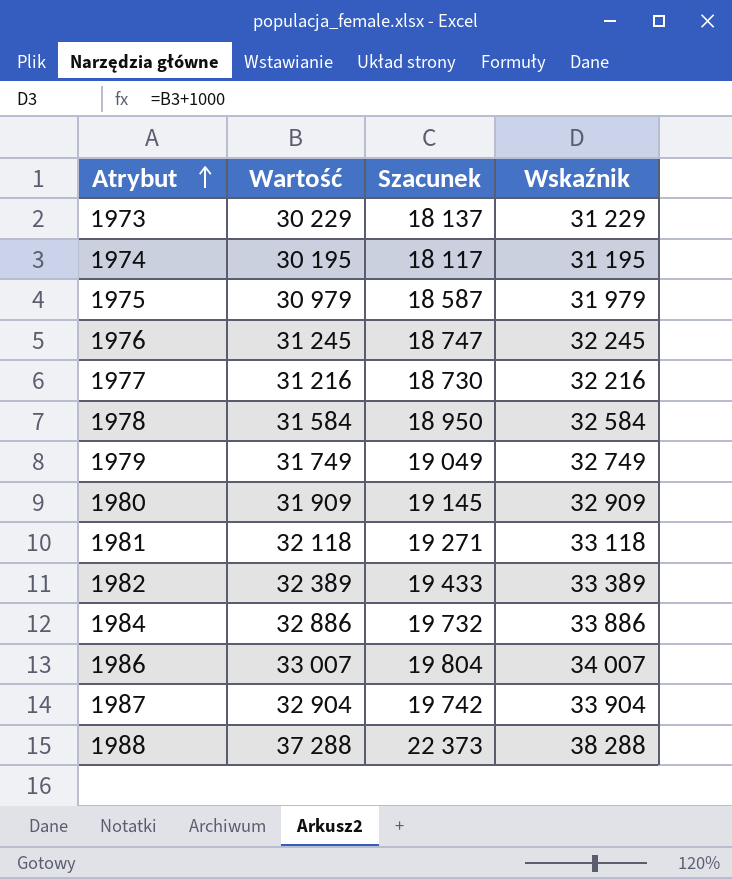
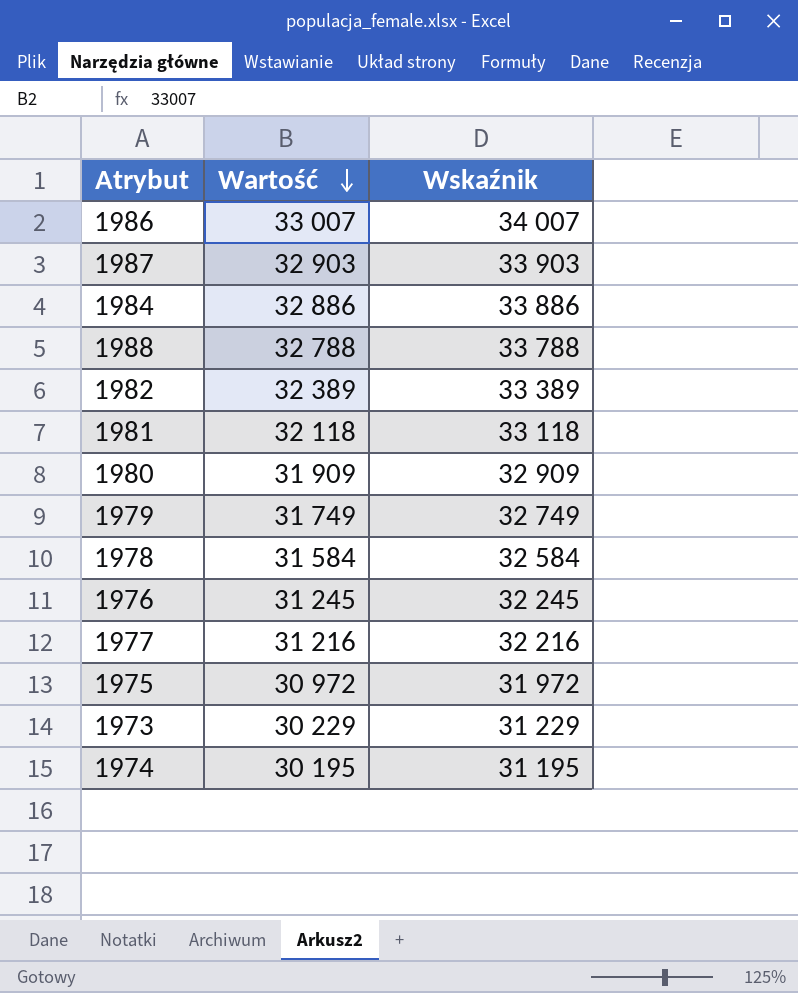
row order: Atrybut ascending -> Wartość descending
column Szacunek | formula: [Wartość] * 0,6 -> none
1987 | Wartość: 32 904 -> 32 903
1987 | Wskaźnik: 33 904 -> 33 903
1988 | Wartość: 37 288 -> 32 788
1988 | Wskaźnik: 38 288 -> 33 788
1975 | Wartość: 30 979 -> 30 972
1975 | Wskaźnik: 31 979 -> 31 972

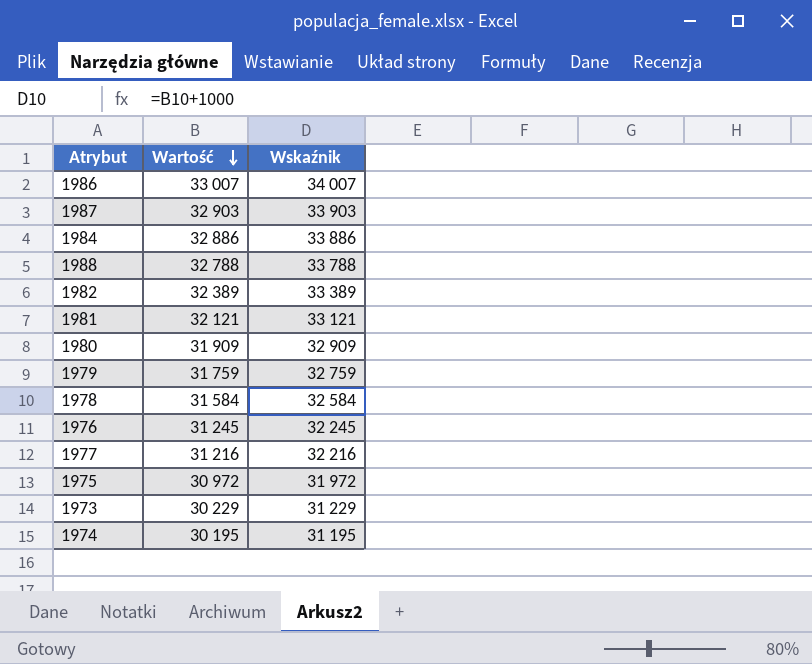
1981 | Wartość: 32 118 -> 32 121
1981 | Wskaźnik: 33 118 -> 33 121
1979 | Wartość: 31 749 -> 31 759
1979 | Wskaźnik: 32 749 -> 32 759

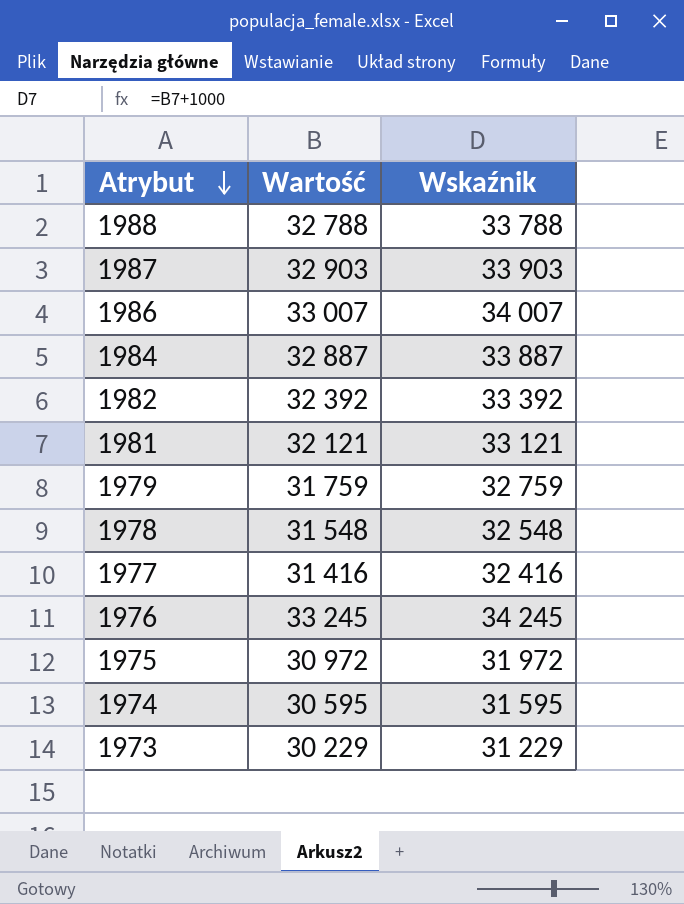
row order: Wartość descending -> Atrybut descending
row 1980: 31 909 | 32 909 -> none
1984 | Wartość: 32 886 -> 32 887
1984 | Wskaźnik: 33 886 -> 33 887
1982 | Wartość: 32 389 -> 32 392
1982 | Wskaźnik: 33 389 -> 33 392
1978 | Wartość: 31 584 -> 31 548
1978 | Wskaźnik: 32 584 -> 32 548
1977 | Wartość: 31 216 -> 31 416
1977 | Wskaźnik: 32 216 -> 32 416
1976 | Wartość: 31 245 -> 33 245
1976 | Wskaźnik: 32 245 -> 34 245
1974 | Wartość: 30 195 -> 30 595
1974 | Wskaźnik: 31 195 -> 31 595

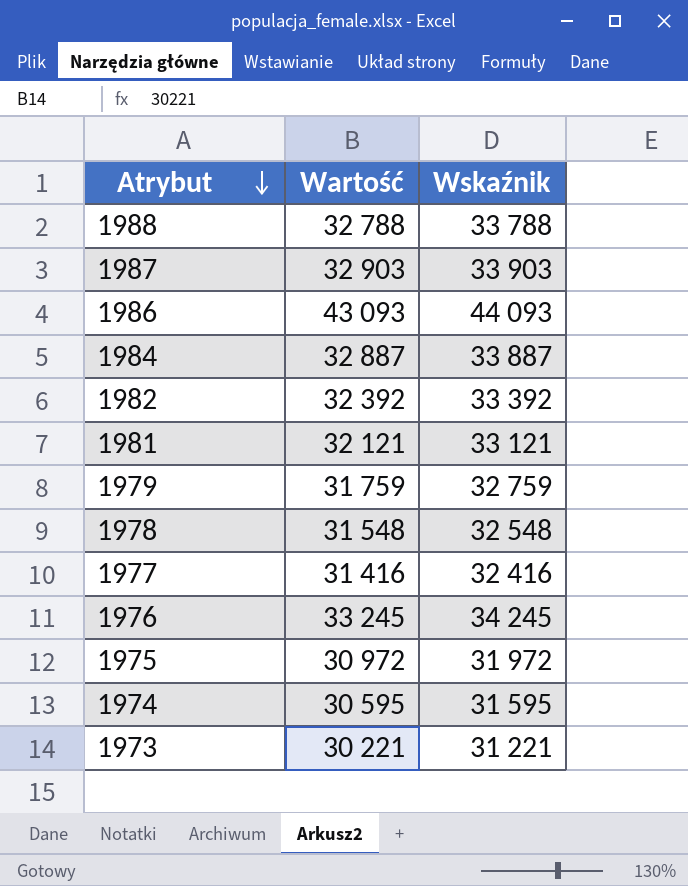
1986 | Wartość: 33 007 -> 43 093
1986 | Wskaźnik: 34 007 -> 44 093
1973 | Wartość: 30 229 -> 30 221
1973 | Wskaźnik: 31 229 -> 31 221

